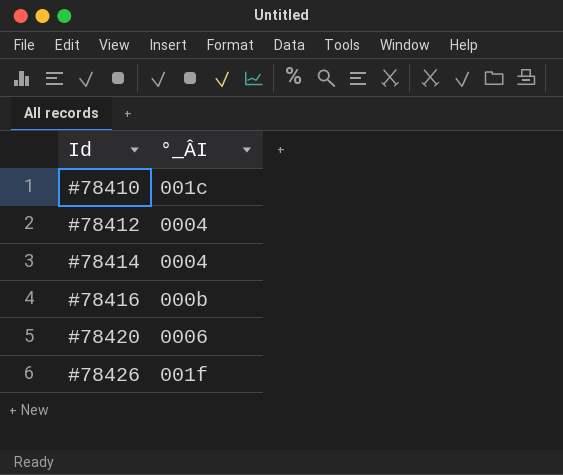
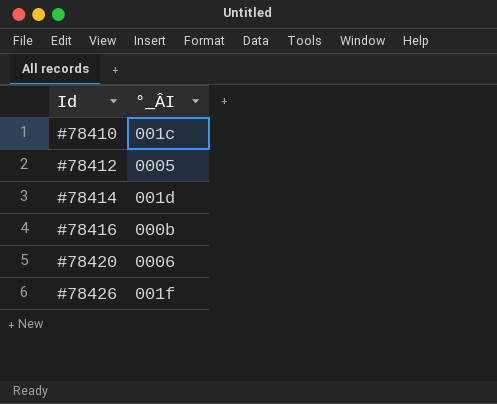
#78412 | °_ÂI: 0004 -> 0005
#78414 | °_ÂI: 0004 -> 001d

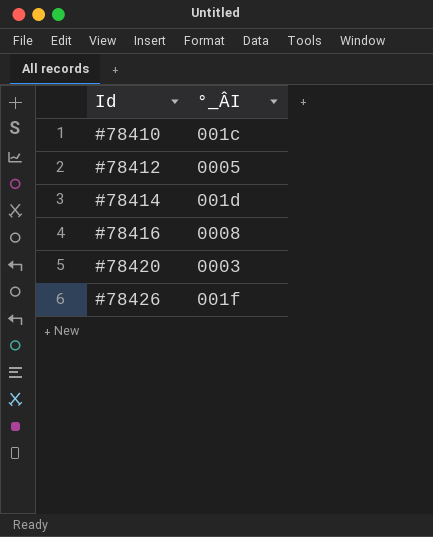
#78416 | °_ÂI: 000b -> 0008
#78420 | °_ÂI: 0006 -> 0003

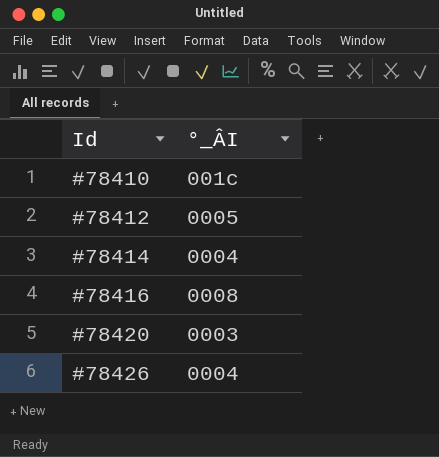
#78414 | °_ÂI: 001d -> 0004
#78426 | °_ÂI: 001f -> 0004

